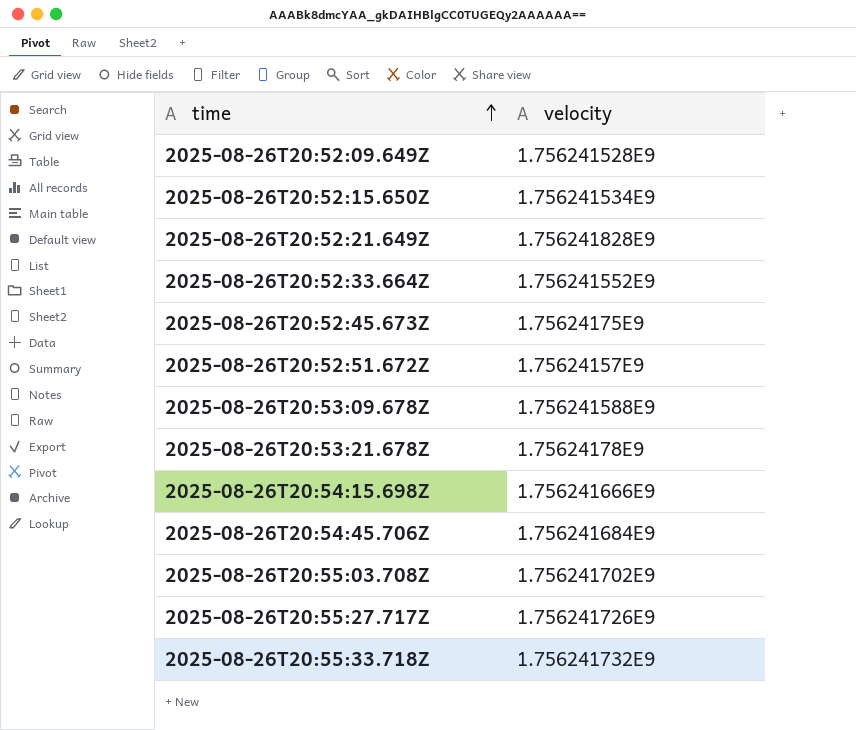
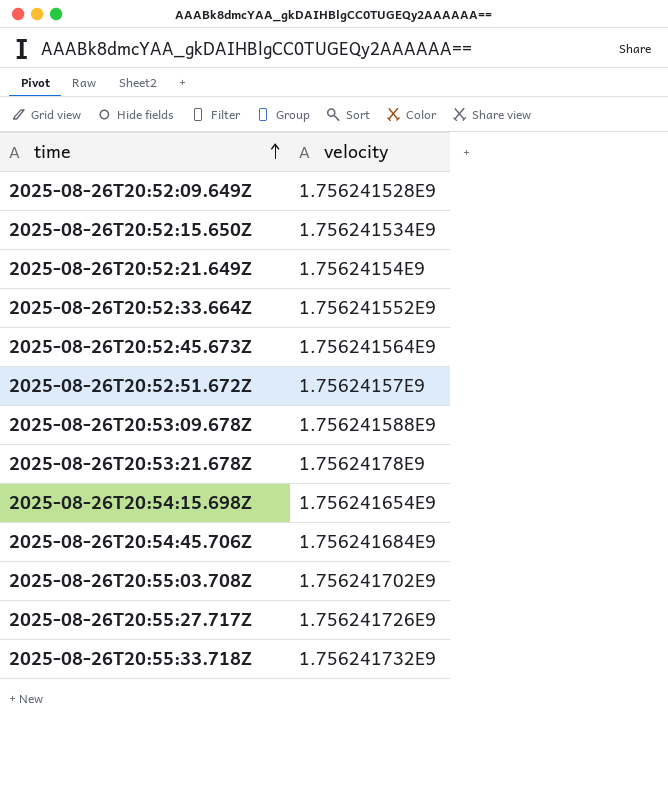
2025-08-26T20:52:21.649Z | velocity: 1.756241828E9 -> 1.75624154E9
2025-08-26T20:52:45.673Z | velocity: 1.75624175E9 -> 1.756241564E9
2025-08-26T20:54:15.698Z | velocity: 1.756241666E9 -> 1.756241654E9

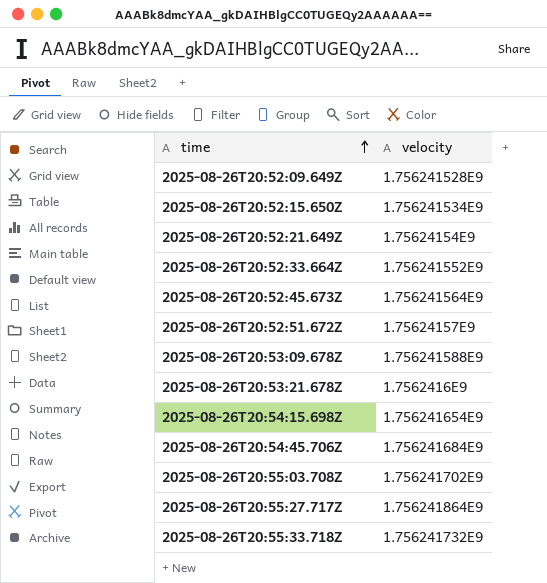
2025-08-26T20:53:21.678Z | velocity: 1.75624178E9 -> 1.7562416E9
2025-08-26T20:55:27.717Z | velocity: 1.756241726E9 -> 1.756241864E9

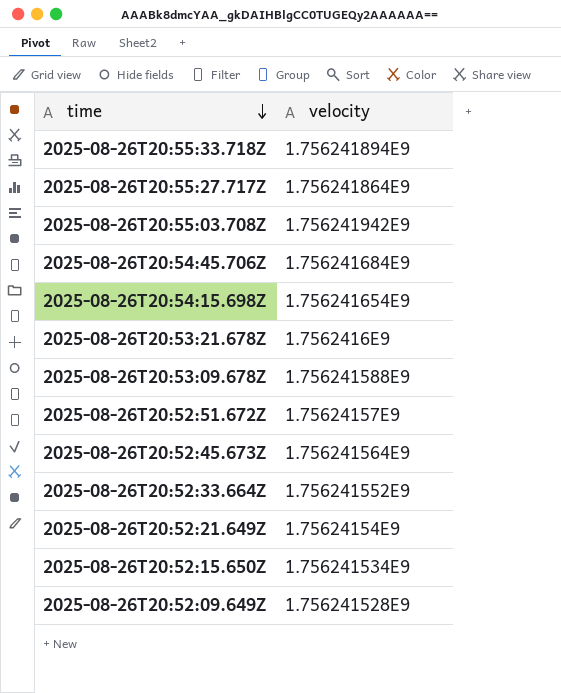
row order: time ascending -> time descending
2025-08-26T20:55:33.718Z | velocity: 1.756241732E9 -> 1.756241894E9
2025-08-26T20:55:03.708Z | velocity: 1.756241702E9 -> 1.756241942E9

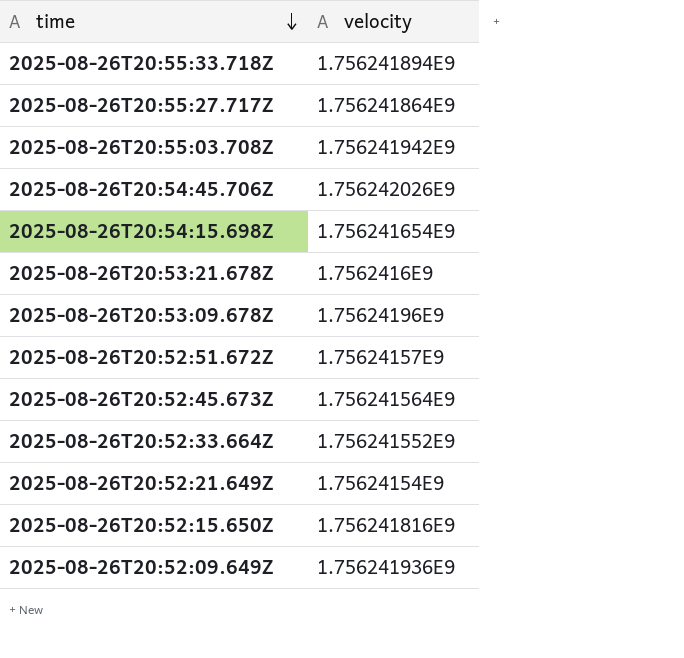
2025-08-26T20:54:45.706Z | velocity: 1.756241684E9 -> 1.756242026E9
2025-08-26T20:53:09.678Z | velocity: 1.756241588E9 -> 1.75624196E9
2025-08-26T20:52:15.650Z | velocity: 1.756241534E9 -> 1.756241816E9
2025-08-26T20:52:09.649Z | velocity: 1.756241528E9 -> 1.756241936E9

